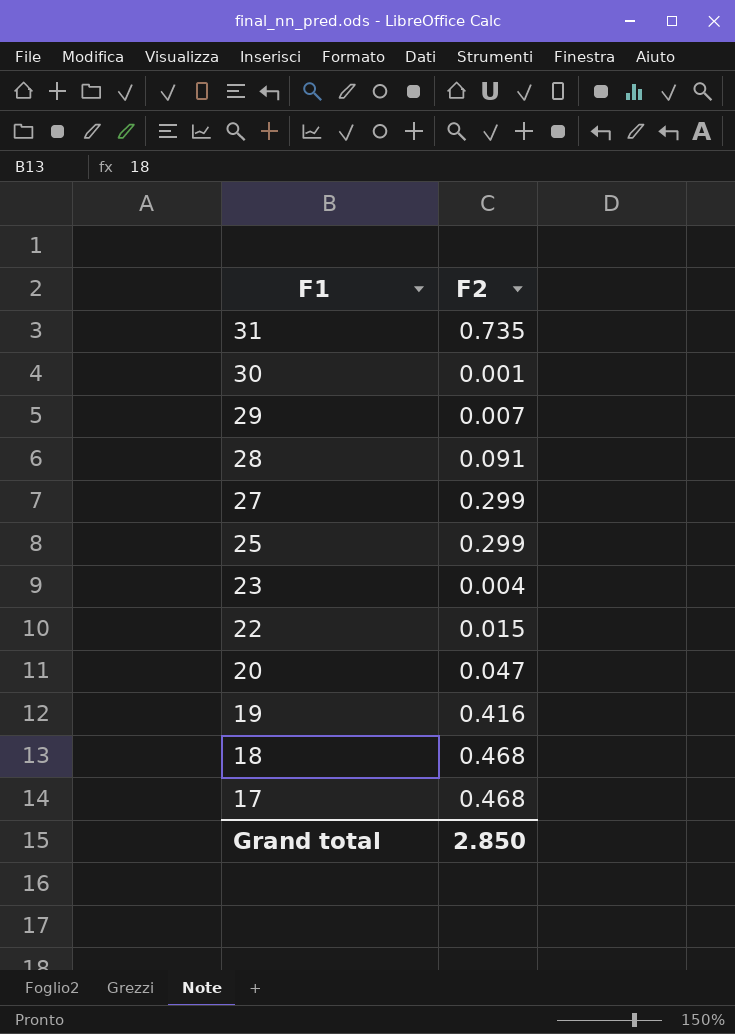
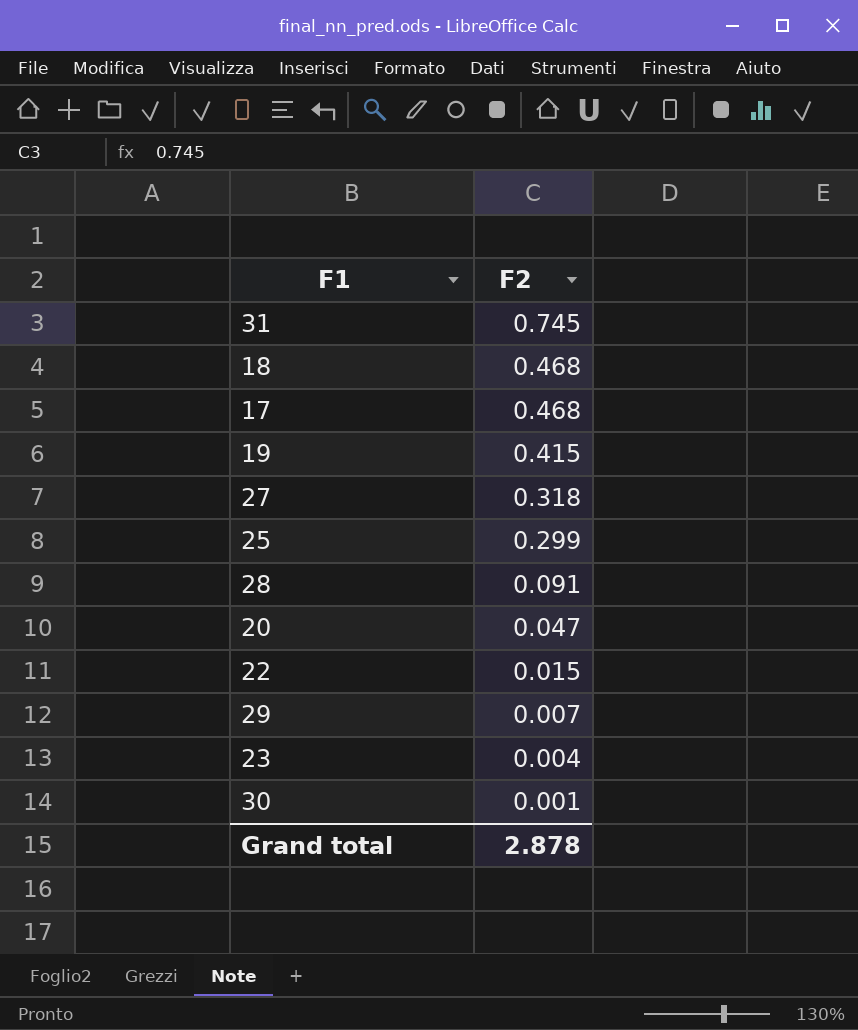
row order: F1 descending -> F2 descending
31 | F2: 0.735 -> 0.745
19 | F2: 0.416 -> 0.415
27 | F2: 0.299 -> 0.318
Grand total | F2: 2.850 -> 2.878

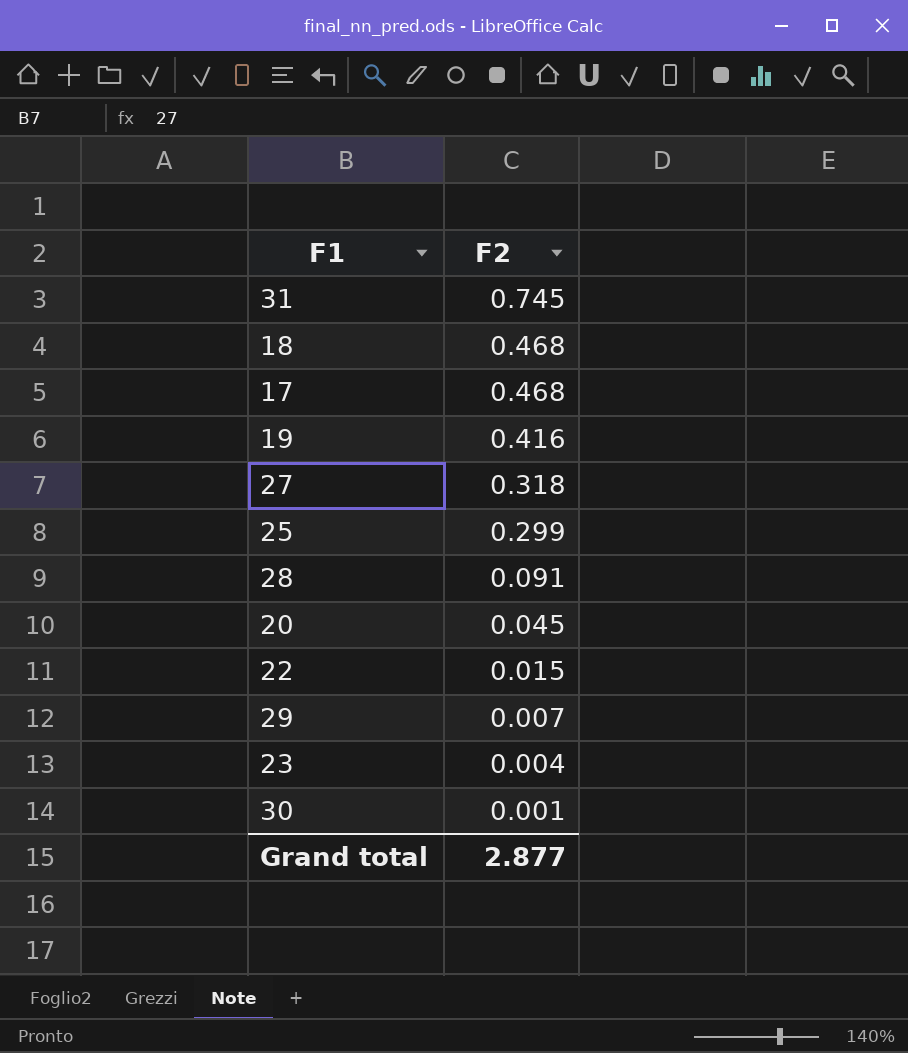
19 | F2: 0.415 -> 0.416
20 | F2: 0.047 -> 0.045
Grand total | F2: 2.878 -> 2.877

